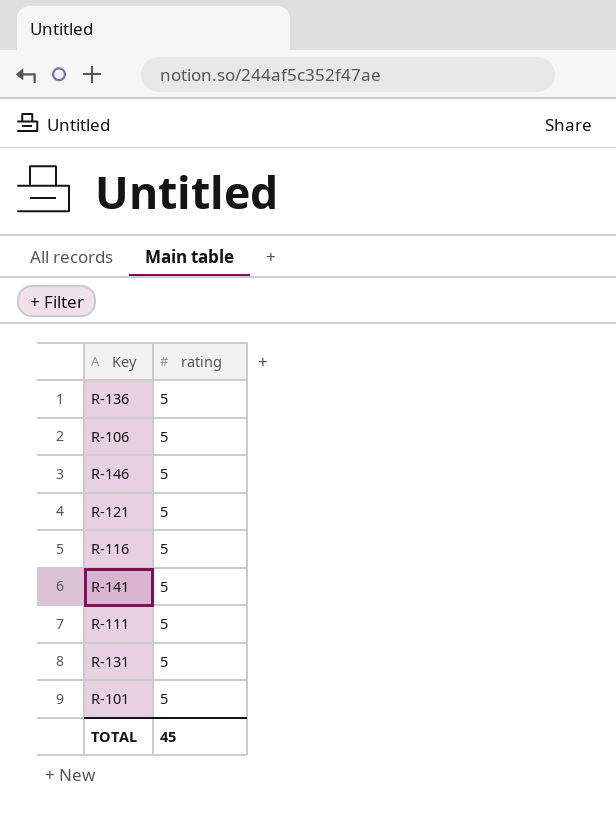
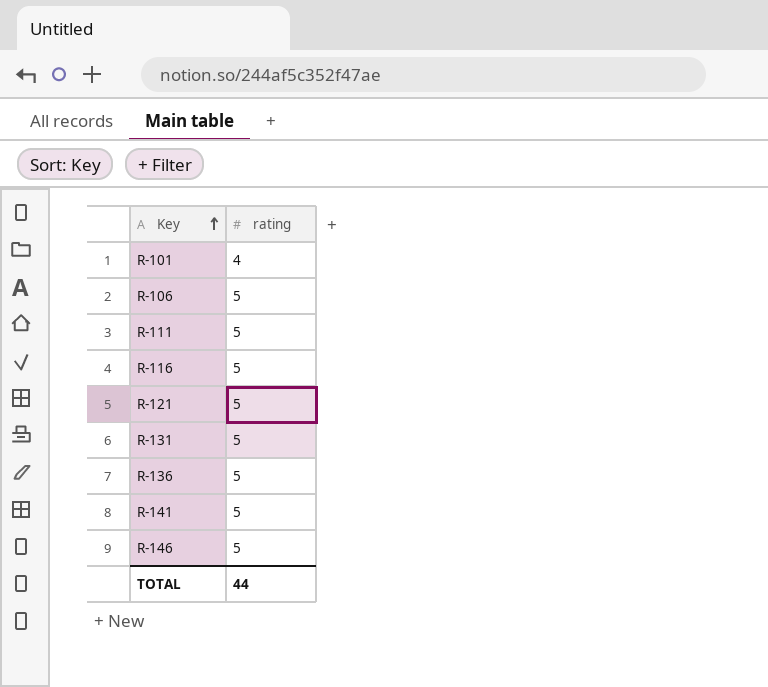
row order: none -> Key ascending
R-101 | rating: 5 -> 4
TOTAL | rating: 45 -> 44

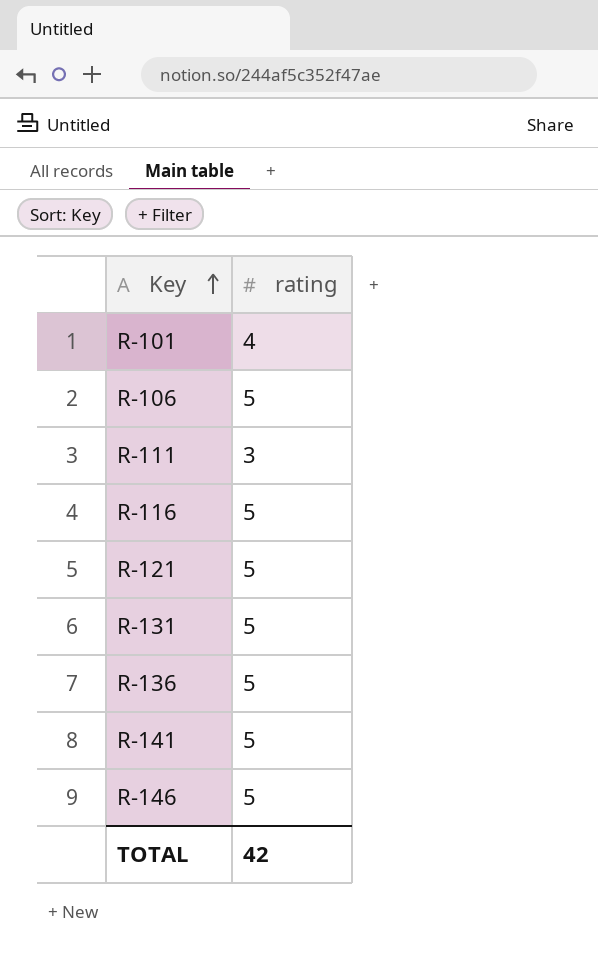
R-111 | rating: 5 -> 3
TOTAL | rating: 44 -> 42

